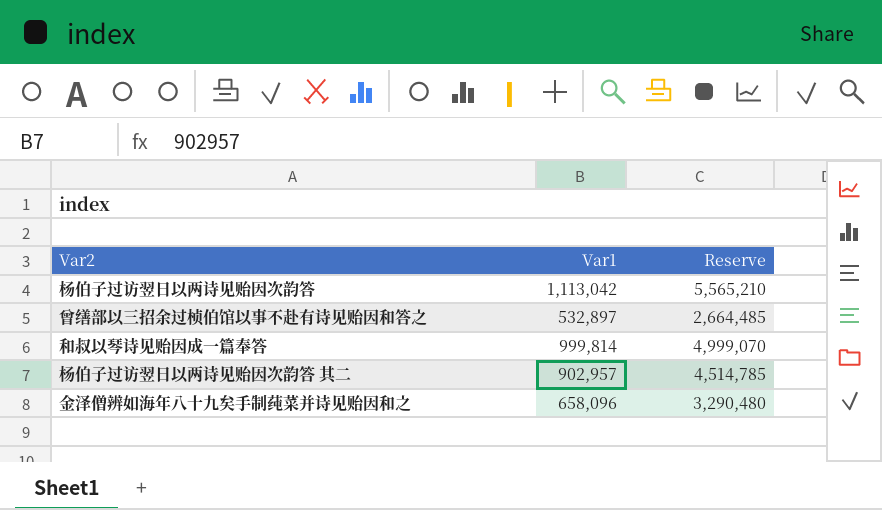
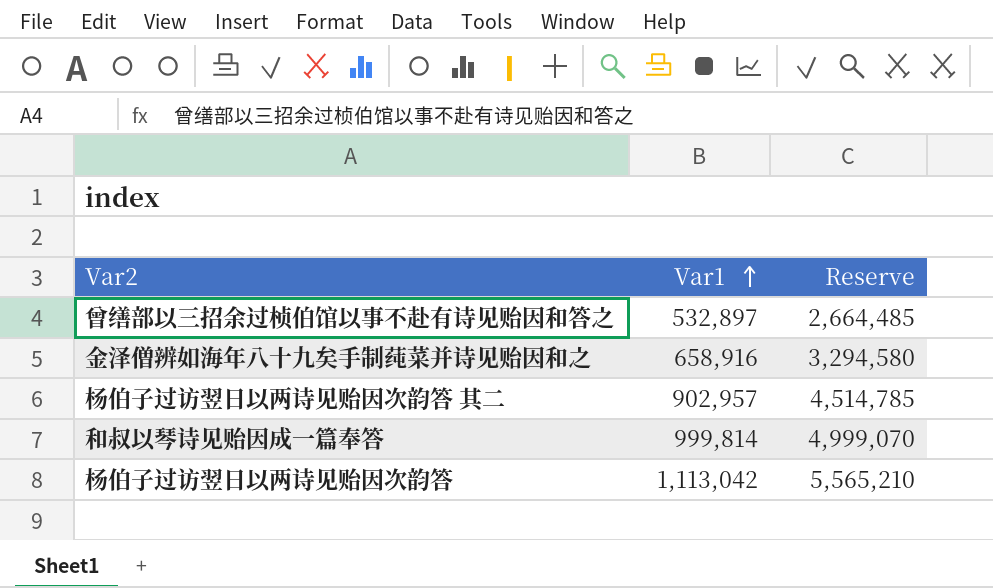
row order: none -> Var1 ascending
金泽僧辨如海年八十九矣手制莼菜并诗见贻因和之 | Var1: 658,096 -> 658,916
金泽僧辨如海年八十九矣手制莼菜并诗见贻因和之 | Reserve: 3,290,480 -> 3,294,580

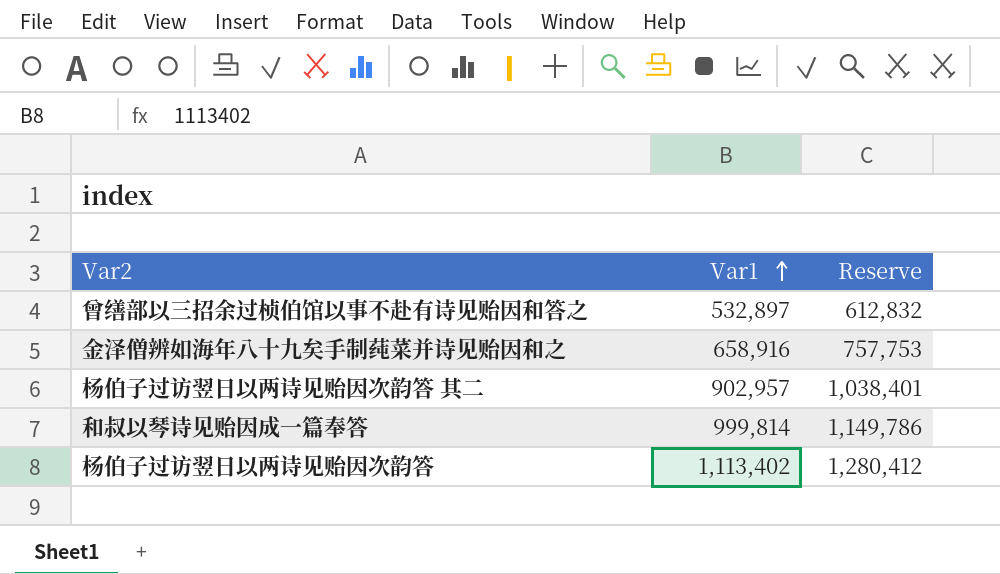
column Reserve | formula: [Var1] * 5 -> [Var1] * 1.15
杨伯子过访翌日以两诗见贻因次韵答 | Var1: 1,113,042 -> 1,113,402

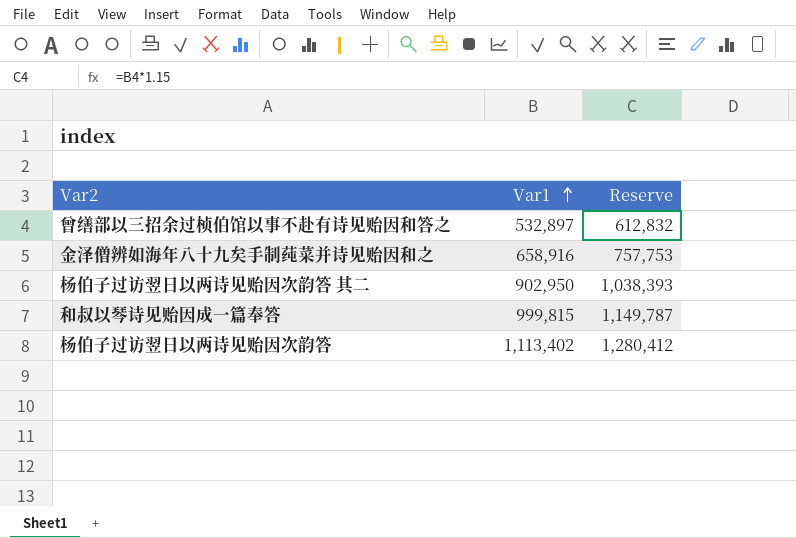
杨伯子过访翌日以两诗见贻因次韵答 其二 | Var1: 902,957 -> 902,950
杨伯子过访翌日以两诗见贻因次韵答 其二 | Reserve: 1,038,401 -> 1,038,393
和叔以琴诗见贻因成一篇奉答 | Var1: 999,814 -> 999,815
和叔以琴诗见贻因成一篇奉答 | Reserve: 1,149,786 -> 1,149,787

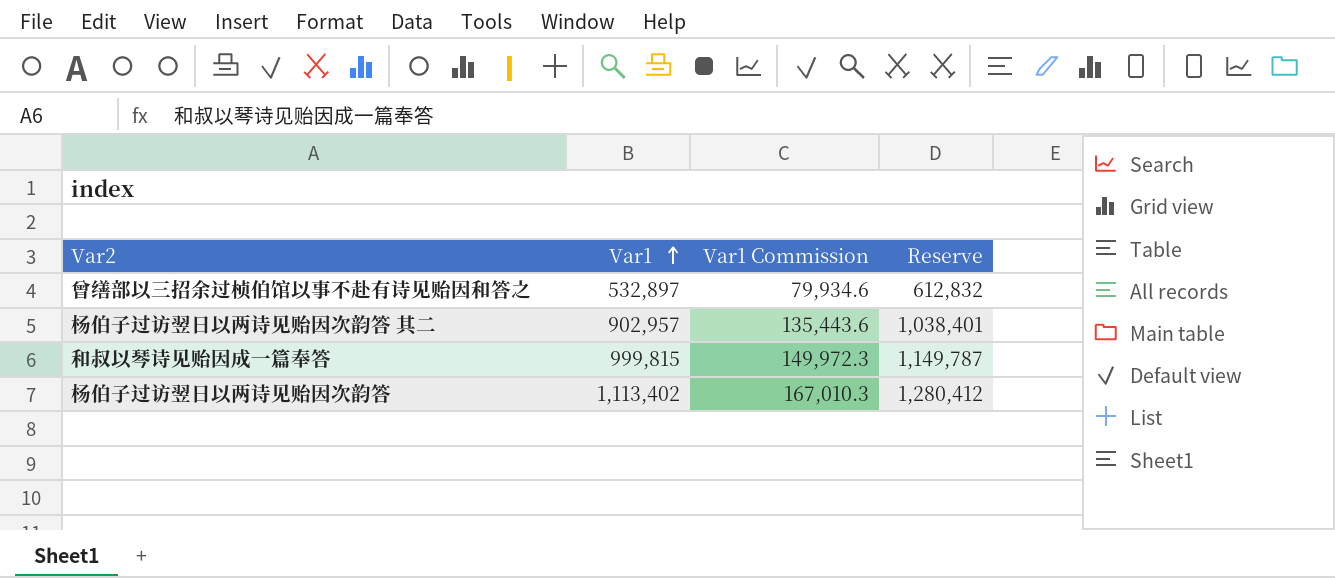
column Var1 Commission | formula: none -> [Var1] * 0.15
row 金泽僧辨如海年八十九矣手制莼菜并诗见贻因和之: 658,916 | 757,753 -> none
杨伯子过访翌日以两诗见贻因次韵答 其二 | Var1: 902,950 -> 902,957
杨伯子过访翌日以两诗见贻因次韵答 其二 | Reserve: 1,038,393 -> 1,038,401

